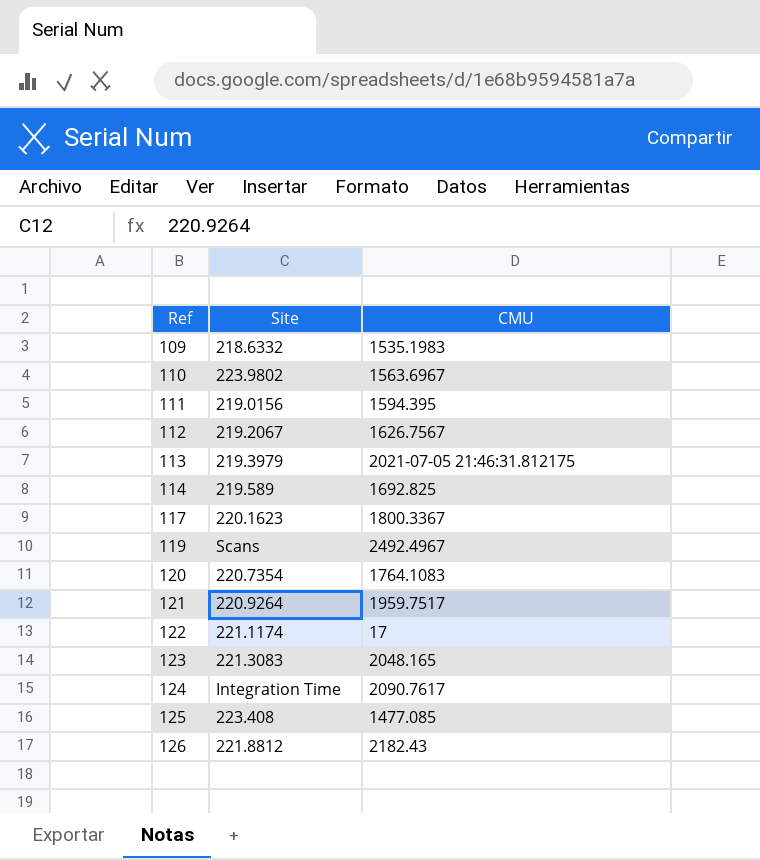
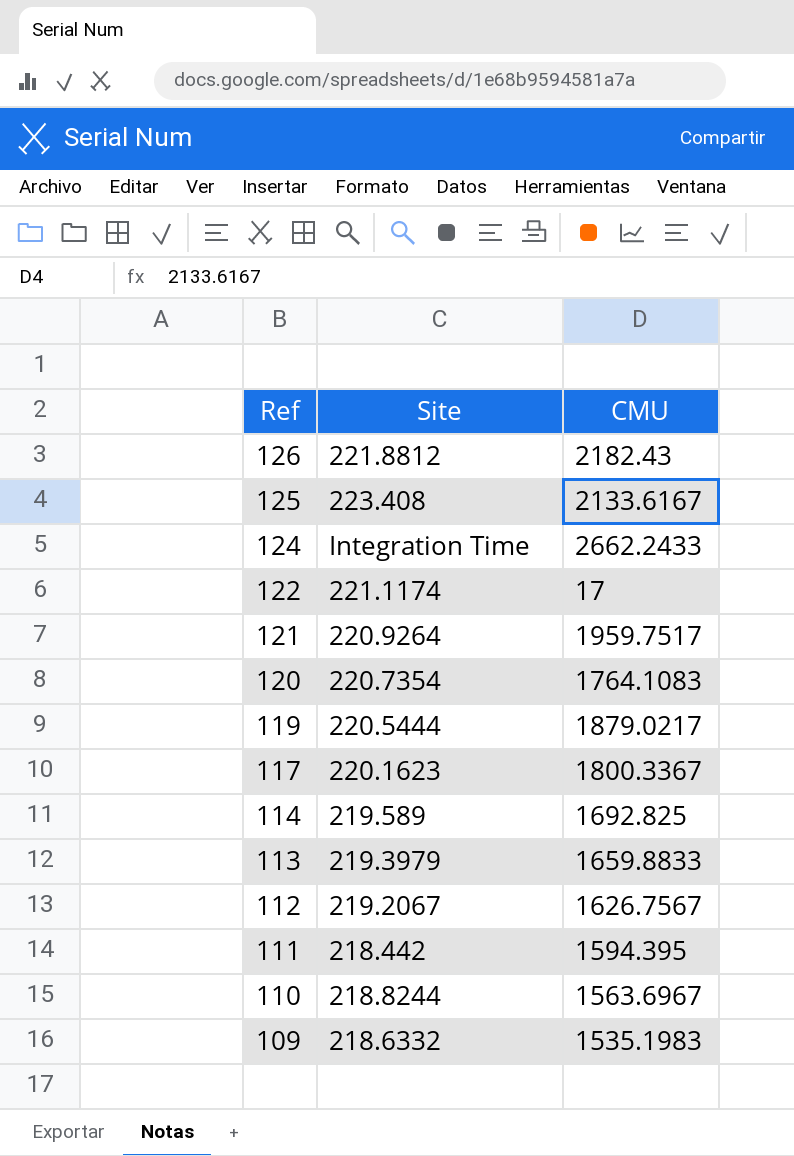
row order: Ref ascending -> Ref descending
row 123: 221.3083 | 2048.165 -> none
125 | CMU: 1477.085 -> 2133.6167
124 | CMU: 2090.7617 -> 2662.2433
119 | Site: Scans -> 220.5444
119 | CMU: 2492.4967 -> 1879.0217
113 | CMU: 2021-07-05 21:46:31.812175 -> 1659.8833
111 | Site: 219.0156 -> 218.442
110 | Site: 223.9802 -> 218.8244

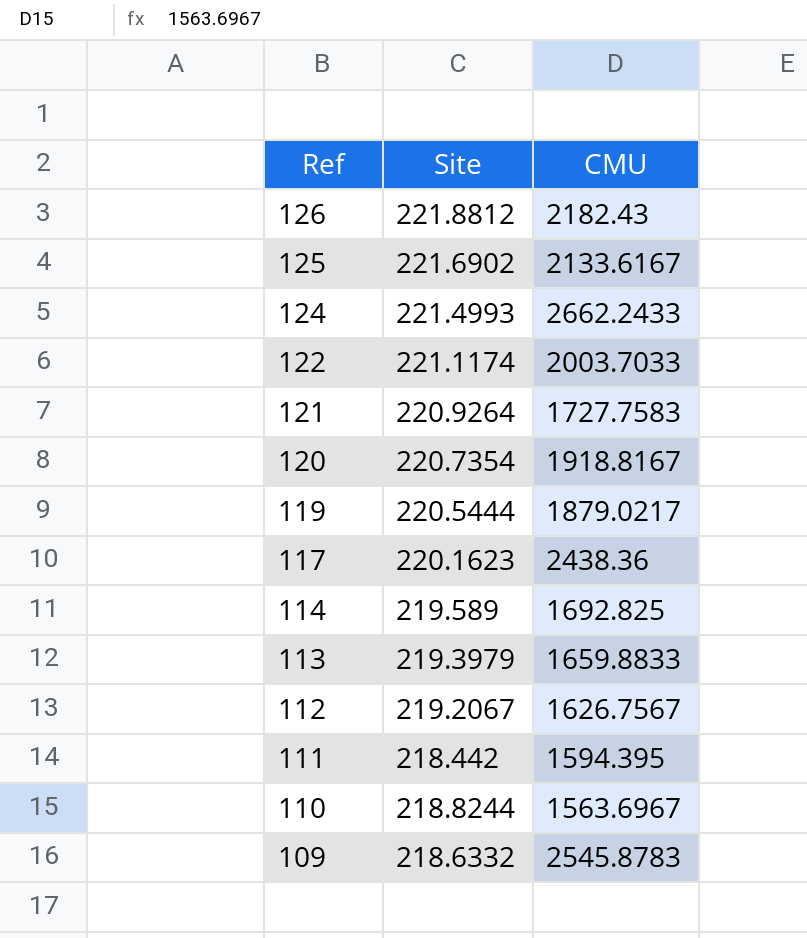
125 | Site: 223.408 -> 221.6902
124 | Site: Integration Time -> 221.4993
122 | CMU: 17 -> 2003.7033
121 | CMU: 1959.7517 -> 1727.7583
120 | CMU: 1764.1083 -> 1918.8167
117 | CMU: 1800.3367 -> 2438.36
109 | CMU: 1535.1983 -> 2545.8783

